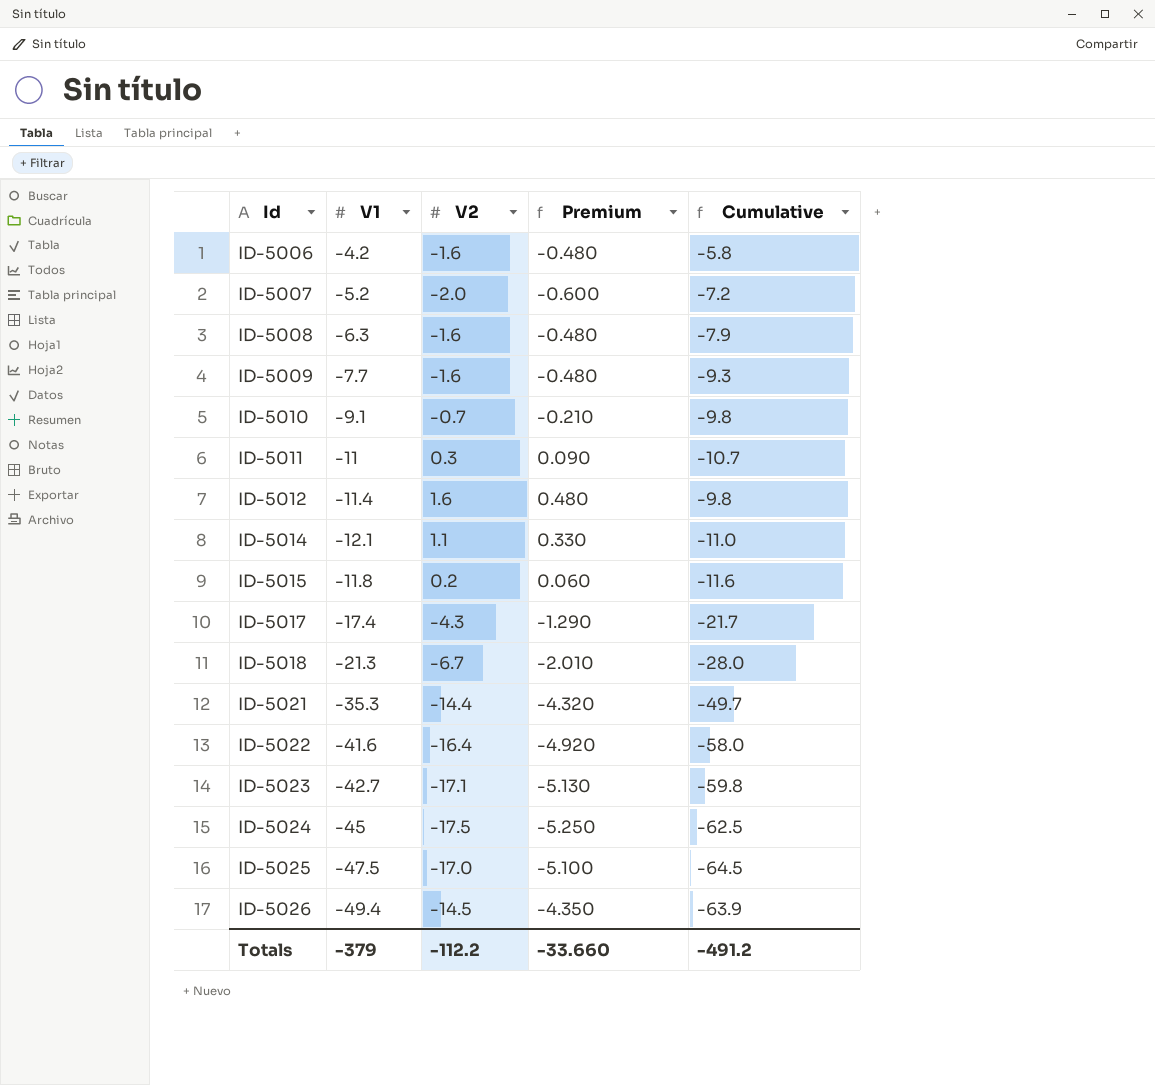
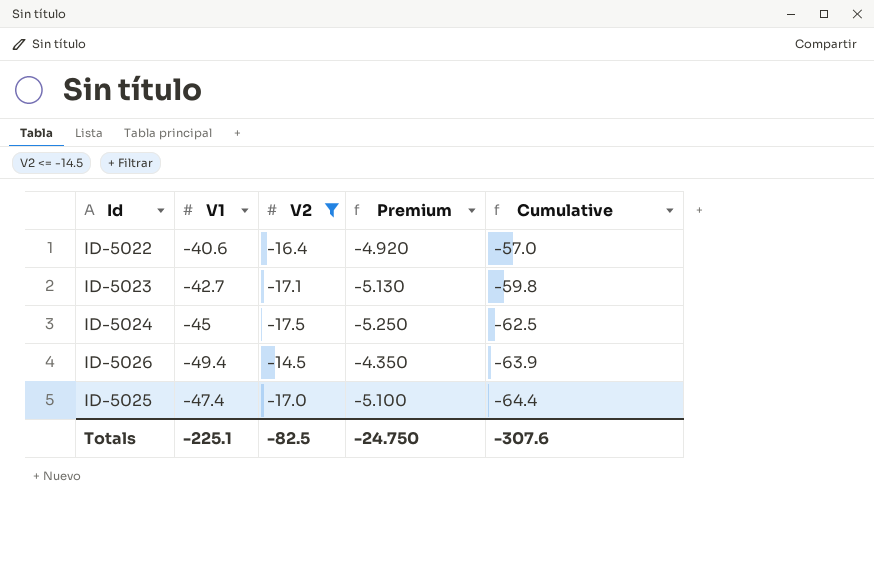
filter: none -> V2 <= -14.5
row order: Id ascending -> Cumulative descending
ID-5022 | V1: -41.6 -> -40.6
ID-5022 | Cumulative: -58.0 -> -57.0
ID-5025 | V1: -47.5 -> -47.4
ID-5025 | Cumulative: -64.5 -> -64.4
Totals | V1: -379 -> -225.1
Totals | V2: -112.2 -> -82.5
Totals | Premium: -33.660 -> -24.750
Totals | Cumulative: -491.2 -> -307.6

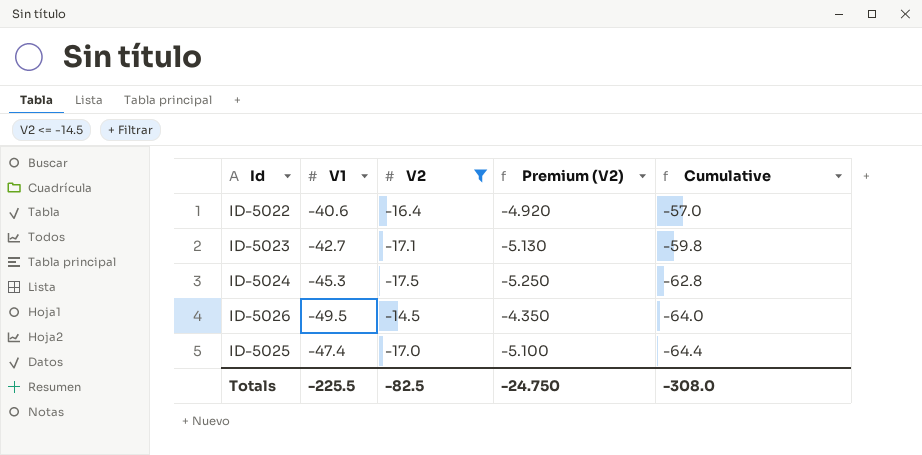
column name: Premium -> Premium (V2)
ID-5024 | V1: -45 -> -45.3
ID-5024 | Cumulative: -62.5 -> -62.8
ID-5026 | V1: -49.4 -> -49.5
ID-5026 | Cumulative: -63.9 -> -64.0
Totals | V1: -225.1 -> -225.5
Totals | Cumulative: -307.6 -> -308.0

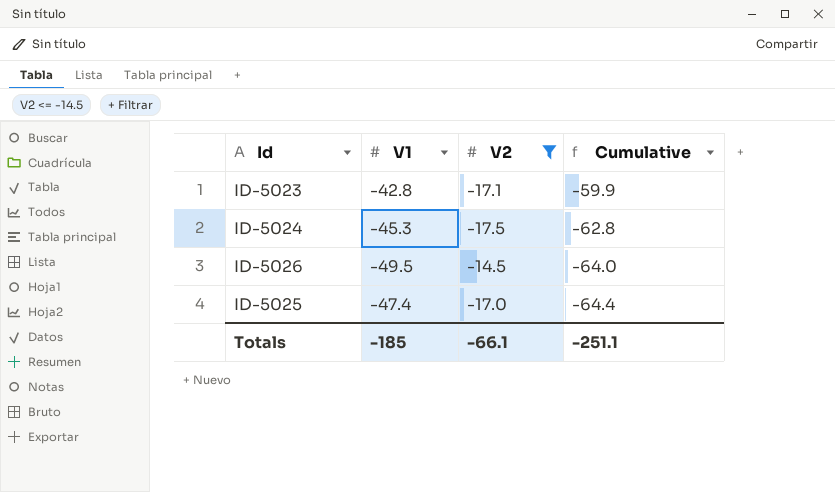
column Premium (V2) | formula: [V2] * 0.3 -> none
row ID-5022: -40.6 | -16.4 | -4.920 | -57.0 -> none
ID-5023 | V1: -42.7 -> -42.8
ID-5023 | Cumulative: -59.8 -> -59.9
Totals | V1: -225.5 -> -185
Totals | V2: -82.5 -> -66.1
Totals | Cumulative: -308.0 -> -251.1

